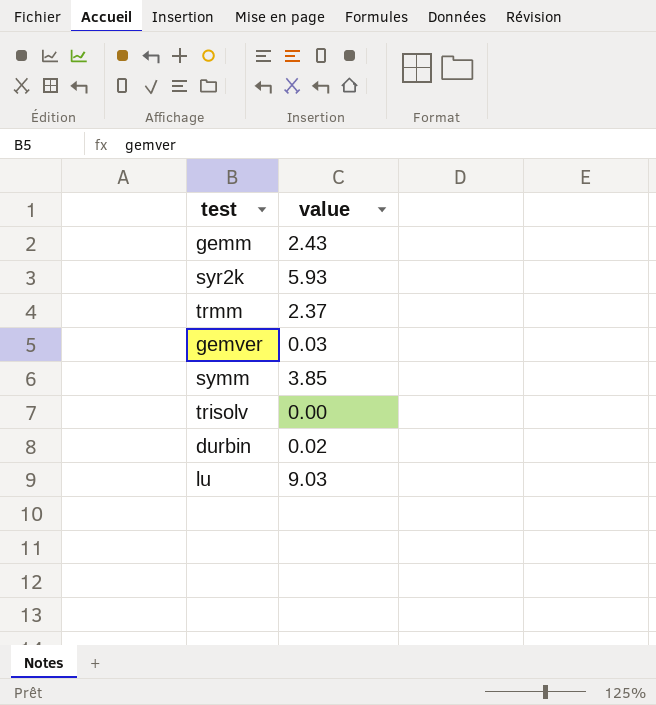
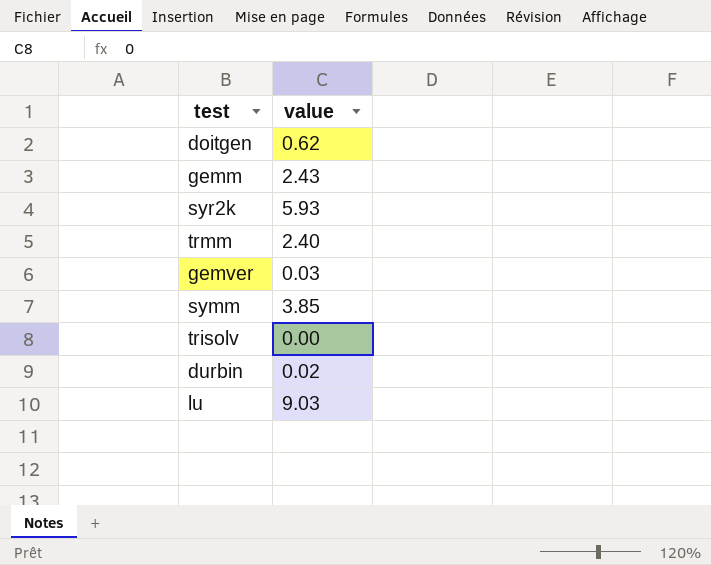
row doitgen: none -> 0.62
trmm | value: 2.37 -> 2.40

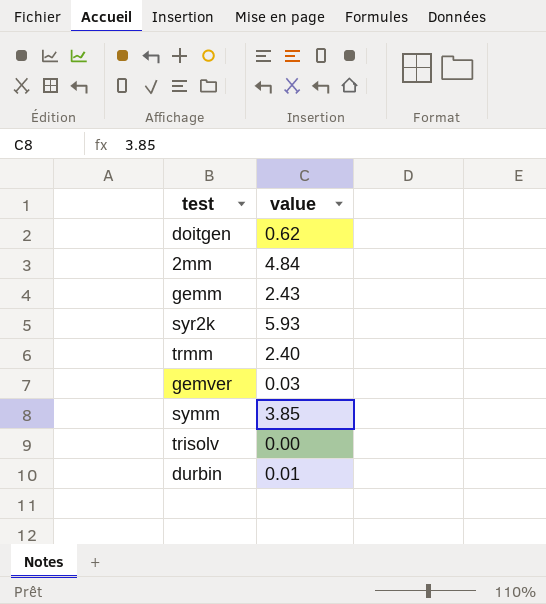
row lu: 9.03 -> none
row 2mm: none -> 4.84
durbin | value: 0.02 -> 0.01

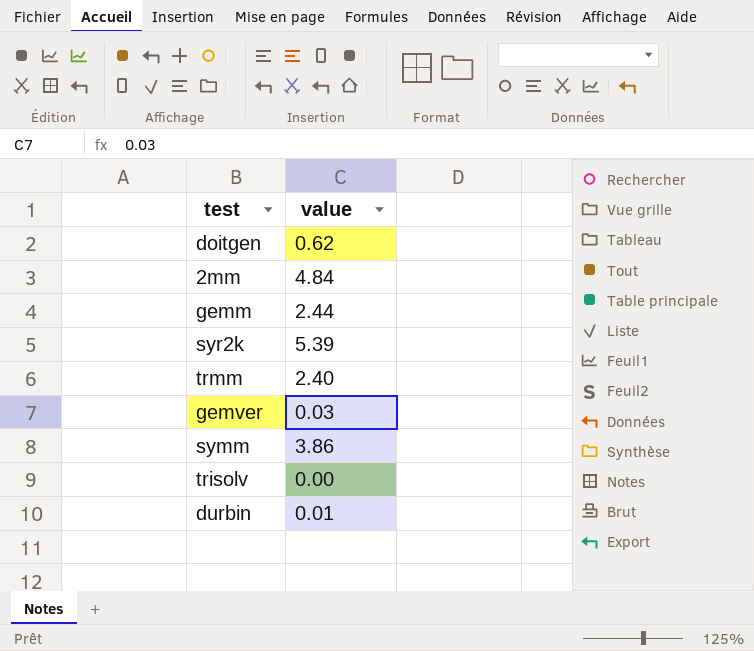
gemm | value: 2.43 -> 2.44
syr2k | value: 5.93 -> 5.39
symm | value: 3.85 -> 3.86

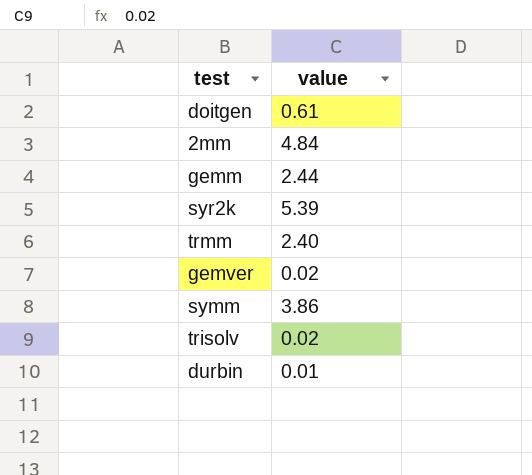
doitgen | value: 0.62 -> 0.61
gemver | value: 0.03 -> 0.02
trisolv | value: 0.00 -> 0.02

